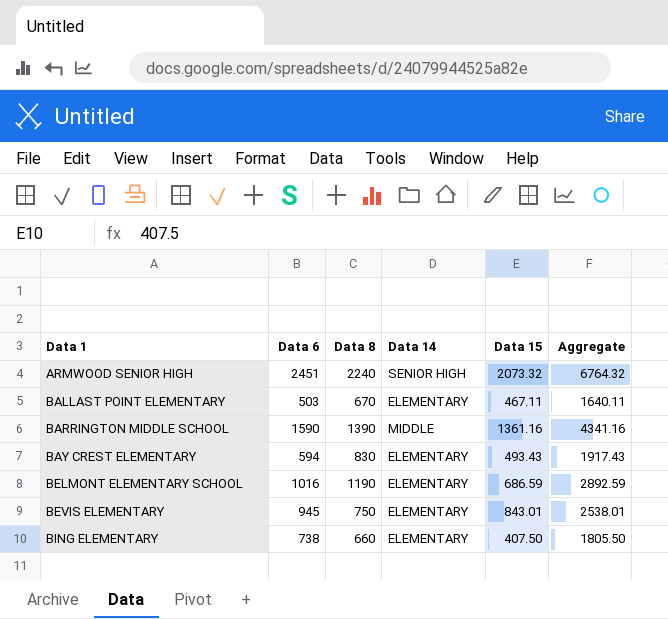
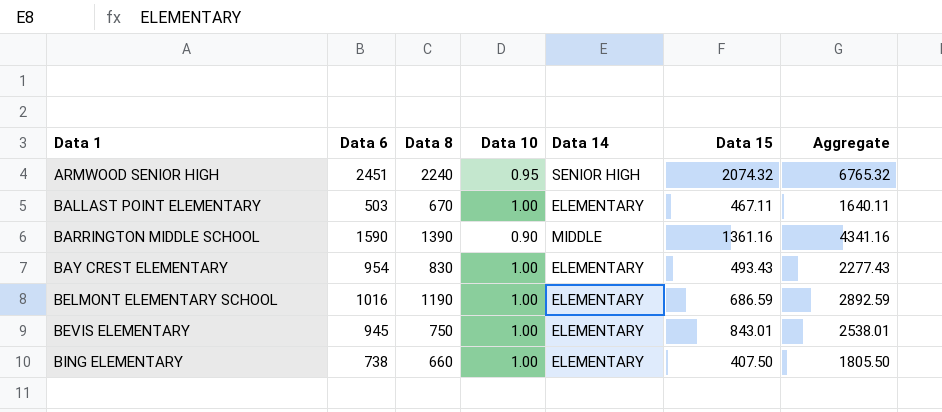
column Data 10 | position: none -> 4
ARMWOOD SENIOR HIGH | Data 15: 2073.32 -> 2074.32
ARMWOOD SENIOR HIGH | Aggregate: 6764.32 -> 6765.32
BAY CREST ELEMENTARY | Data 6: 594 -> 954
BAY CREST ELEMENTARY | Aggregate: 1917.43 -> 2277.43

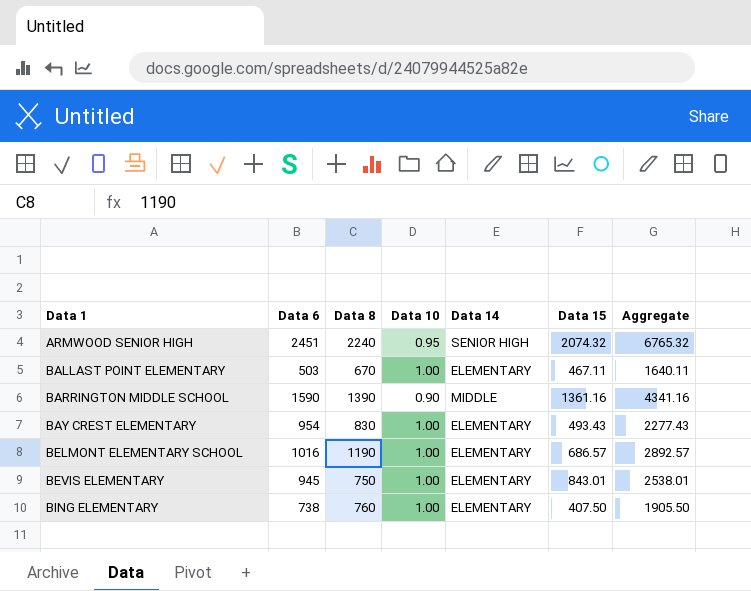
BELMONT ELEMENTARY SCHOOL | Data 15: 686.59 -> 686.57
BELMONT ELEMENTARY SCHOOL | Aggregate: 2892.59 -> 2892.57
BING ELEMENTARY | Data 8: 660 -> 760
BING ELEMENTARY | Aggregate: 1805.50 -> 1905.50

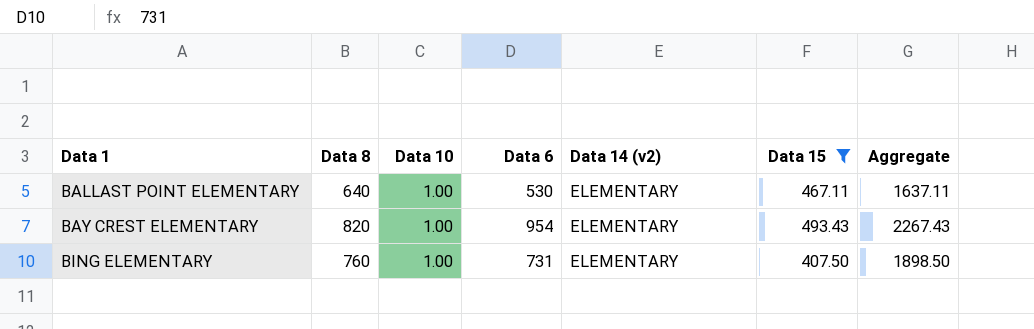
filter: none -> Data 15 <= 493.43
column Data 6 | position: 2 -> 4
column name: Data 14 -> Data 14 (v2)
BALLAST POINT ELEMENTARY | Data 8: 670 -> 640
BALLAST POINT ELEMENTARY | Data 6: 503 -> 530
BALLAST POINT ELEMENTARY | Aggregate: 1640.11 -> 1637.11
BAY CREST ELEMENTARY | Data 8: 830 -> 820
BAY CREST ELEMENTARY | Aggregate: 2277.43 -> 2267.43
BING ELEMENTARY | Data 6: 738 -> 731
BING ELEMENTARY | Aggregate: 1905.50 -> 1898.50

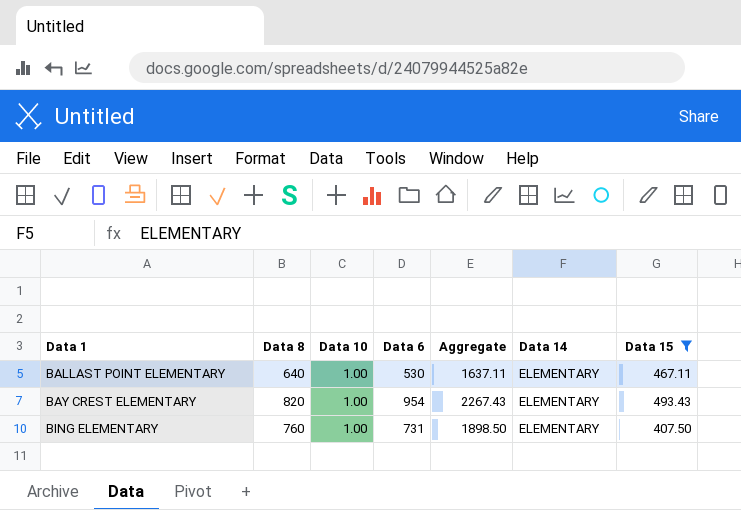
column Aggregate | position: 7 -> 5
column name: Data 14 (v2) -> Data 14

